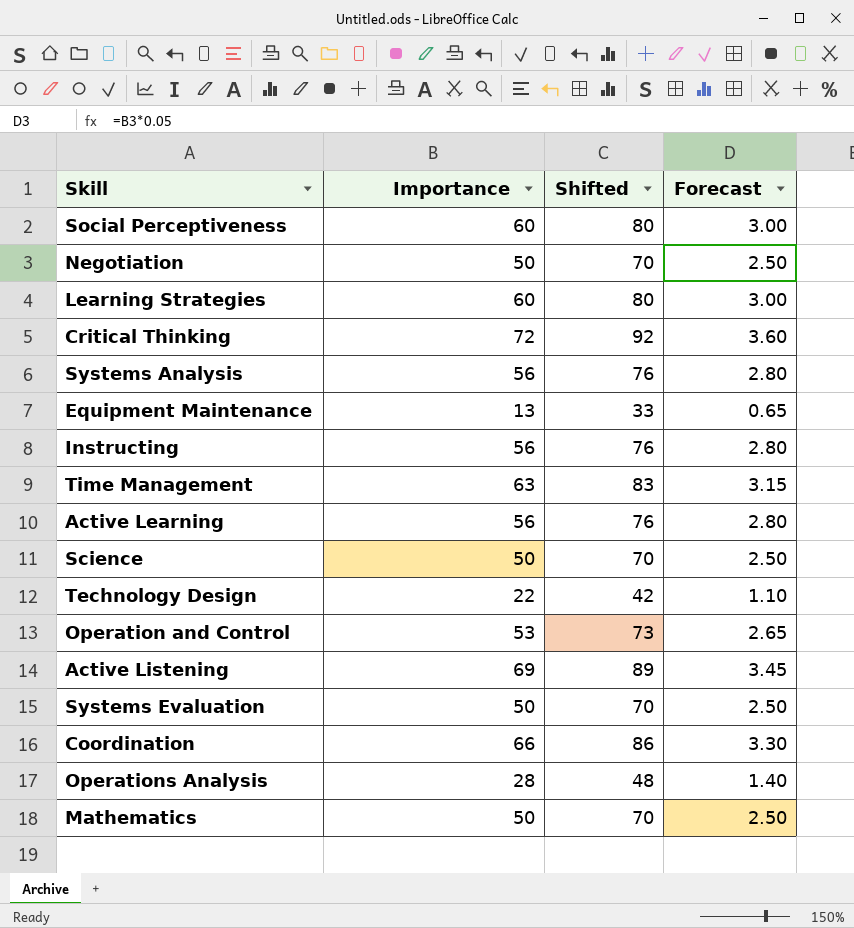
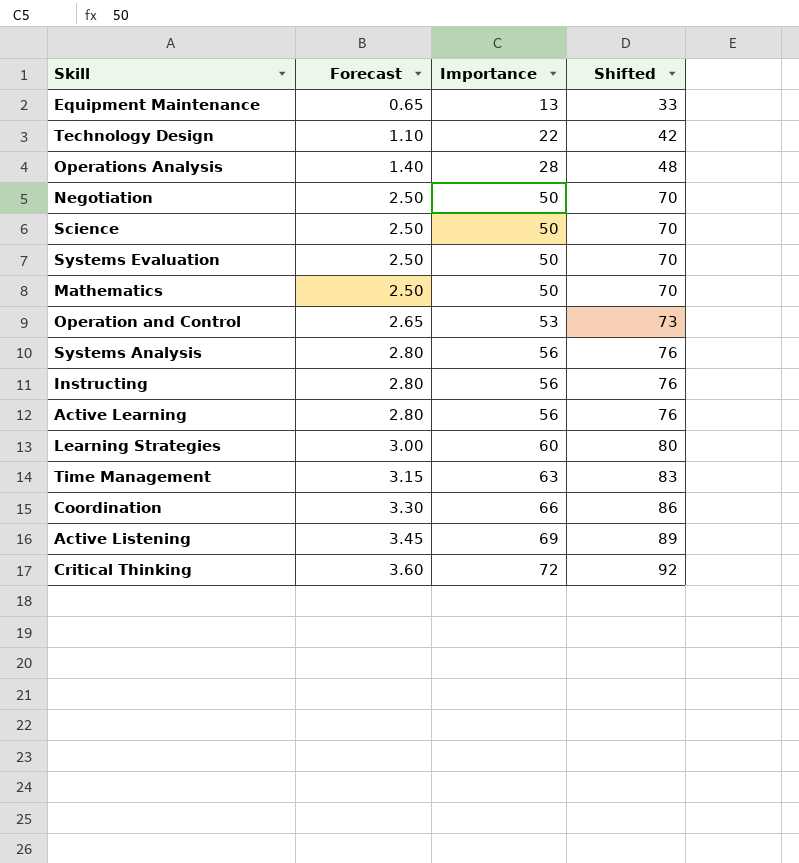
row order: none -> Forecast ascending
column Forecast | position: 4 -> 2
row Social Perceptiveness: 60 | 80 | 3.00 -> none

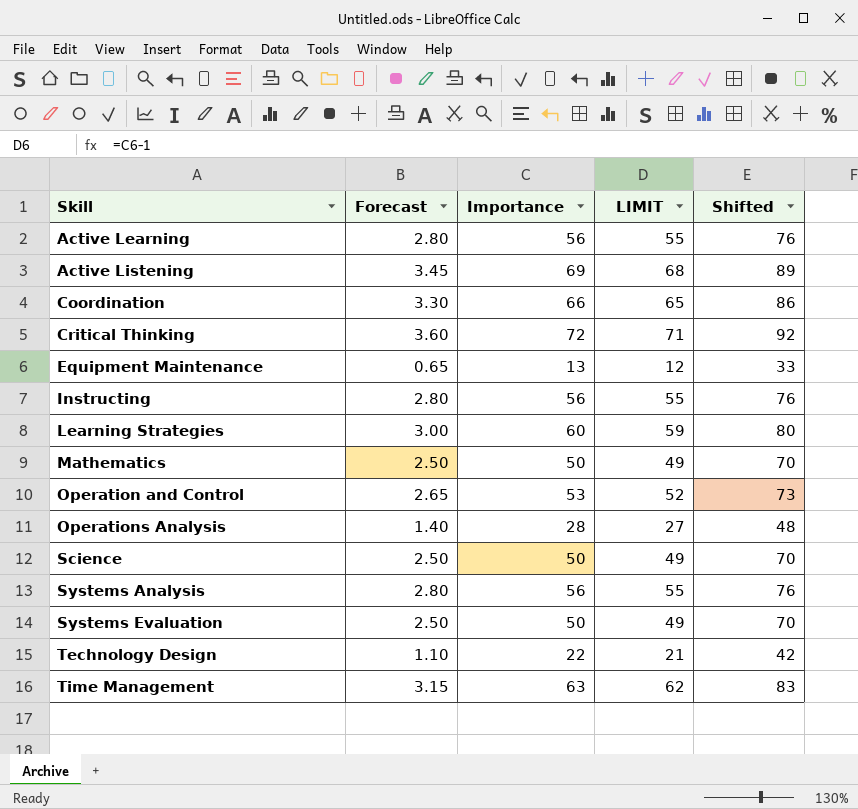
row order: Forecast ascending -> Skill ascending
column LIMIT | formula: none -> [Importance] - 1
row Negotiation: 2.50 | 50 | 70 -> none

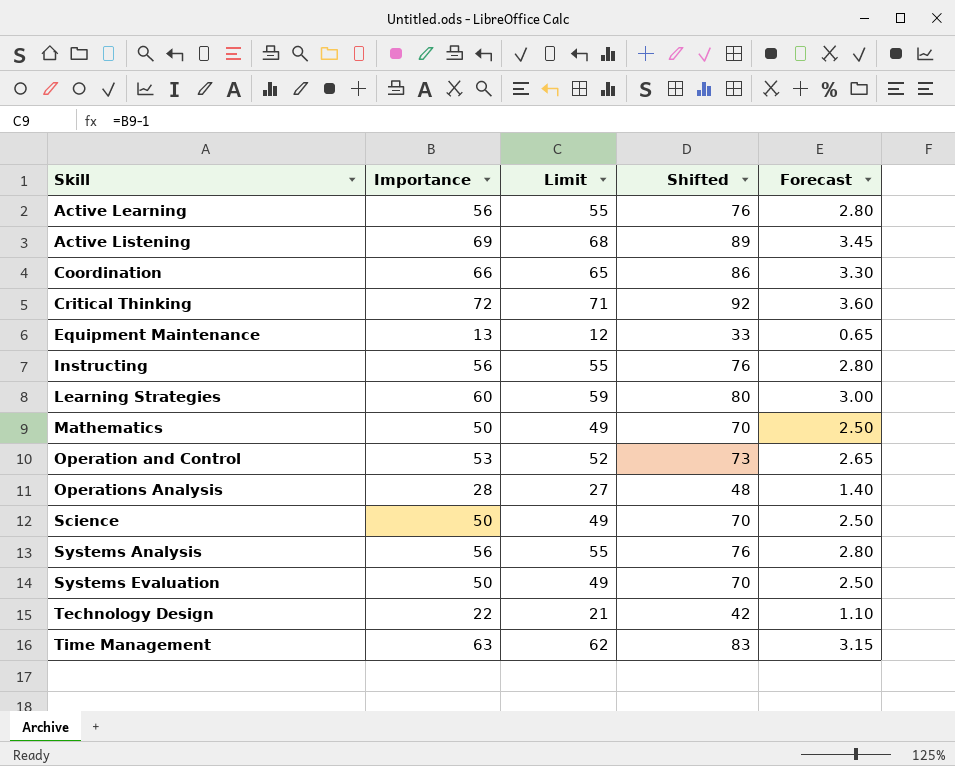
column name: LIMIT -> Limit
column Forecast | position: 2 -> 5

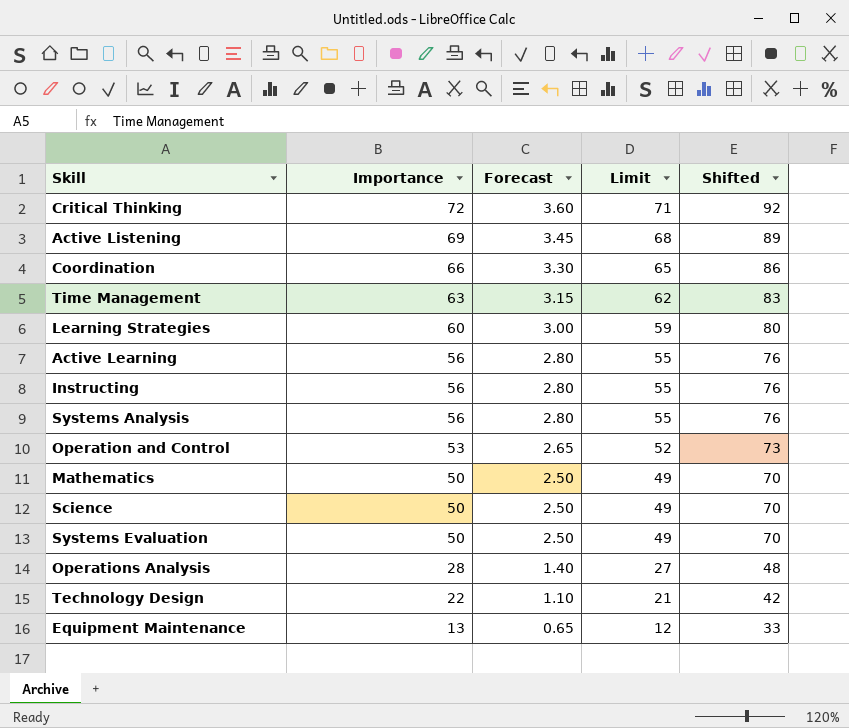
row order: Skill ascending -> Importance descending
column Forecast | position: 5 -> 3

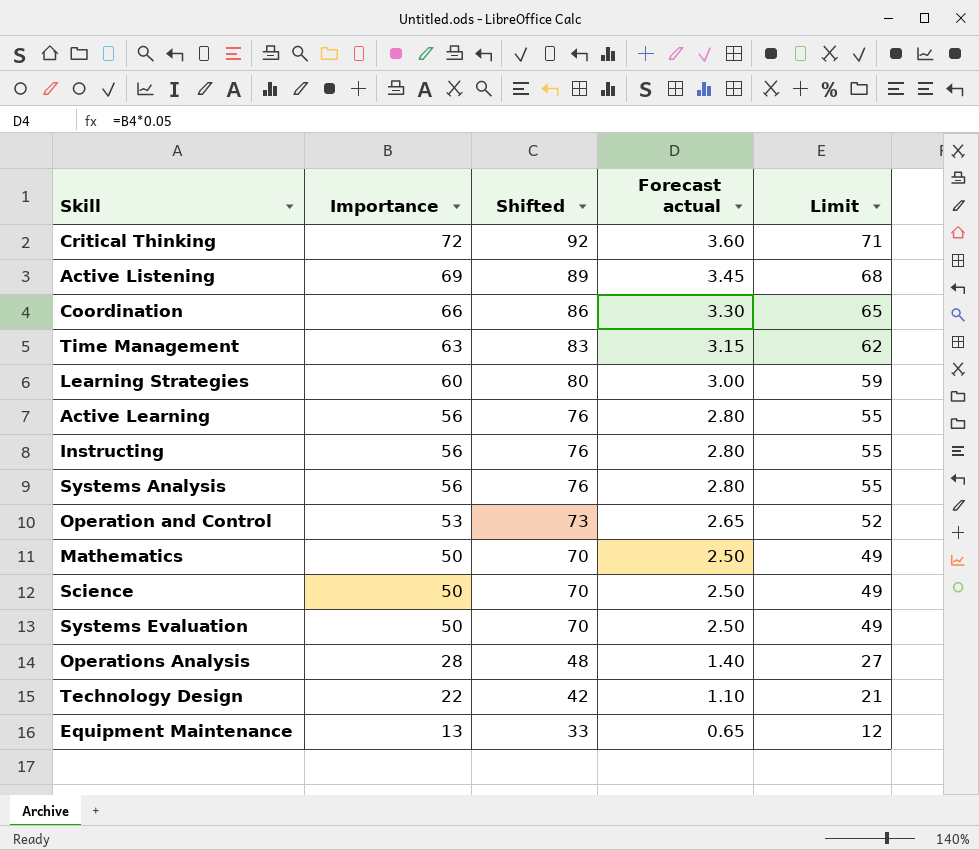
column Shifted | position: 5 -> 3
column name: Forecast -> Forecast actual

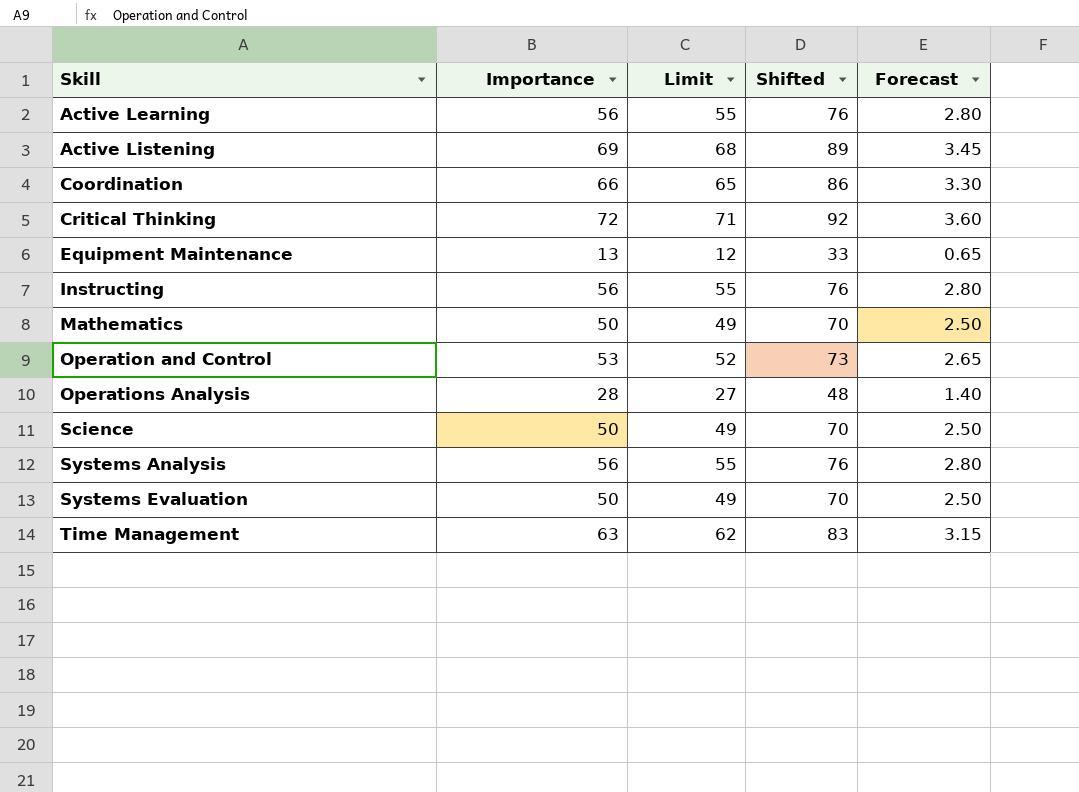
row order: Importance descending -> Skill ascending
column Limit | position: 5 -> 3
column name: Forecast actual -> Forecast
row Learning Strategies: 60 | 80 | 3.00 | 59 -> none
row Technology Design: 22 | 42 | 1.10 | 21 -> none

